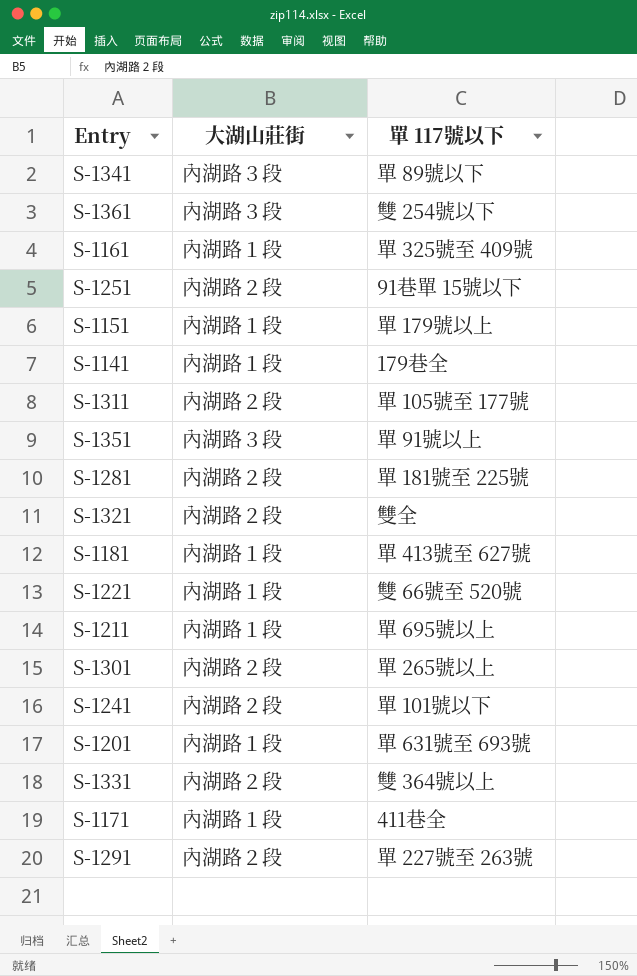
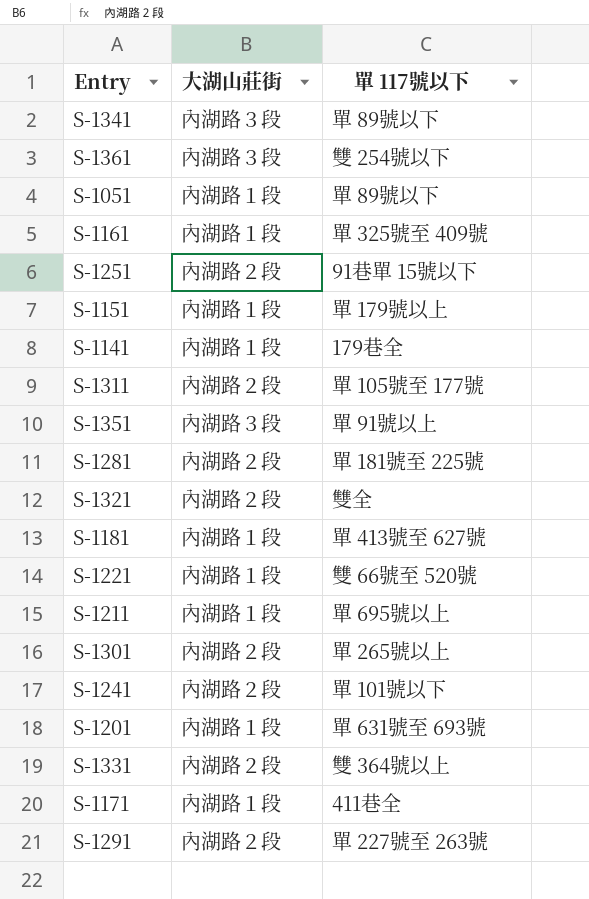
row S-1051: none -> 內湖路１段 | 單 89號以下

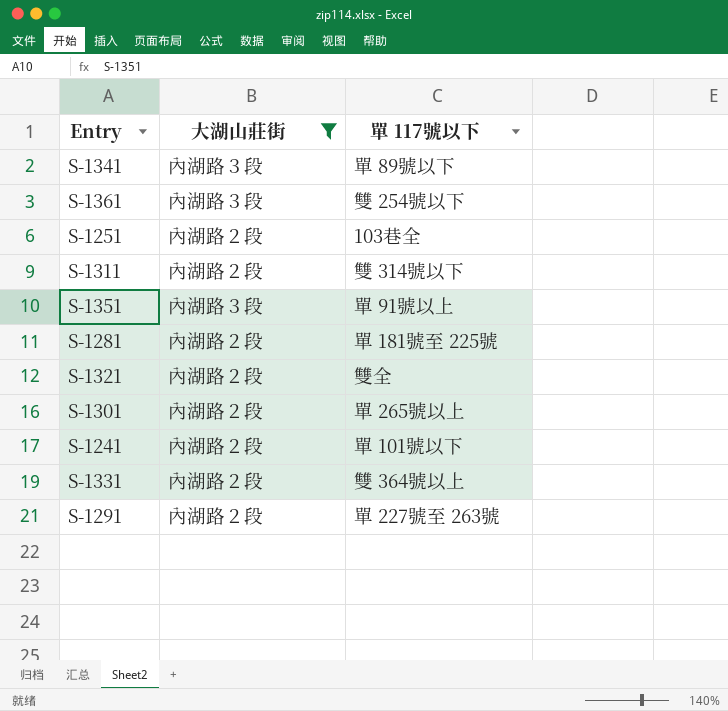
filter: none -> 大湖山莊街 != 內湖路１段
S-1251 | 單 117號以下: 91巷單 15號以下 -> 103巷全
S-1311 | 單 117號以下: 單 105號至 177號 -> 雙 314號以下

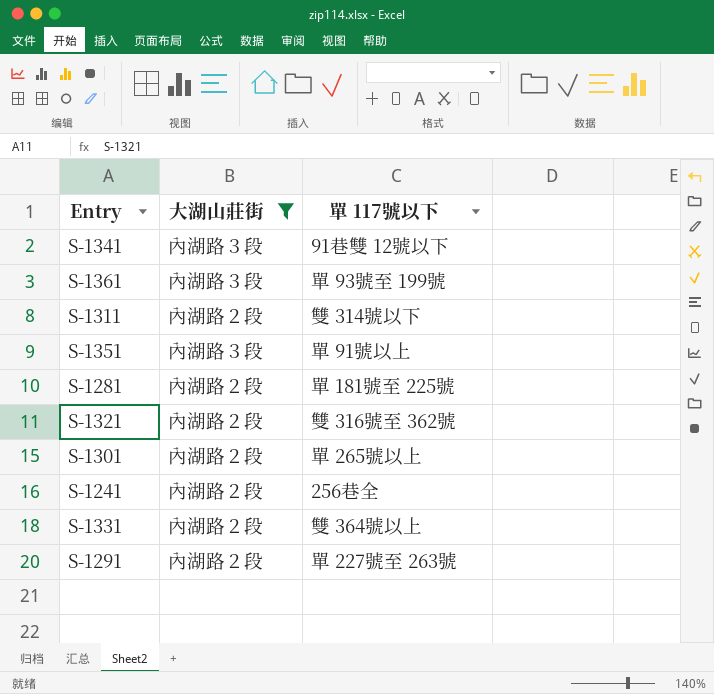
row S-1251: 內湖路２段 | 103巷全 -> none
S-1341 | 單 117號以下: 單 89號以下 -> 91巷雙 12號以下
S-1361 | 單 117號以下: 雙 254號以下 -> 單 93號至 199號
S-1321 | 單 117號以下: 雙全 -> 雙 316號至 362號
S-1241 | 單 117號以下: 單 101號以下 -> 256巷全

